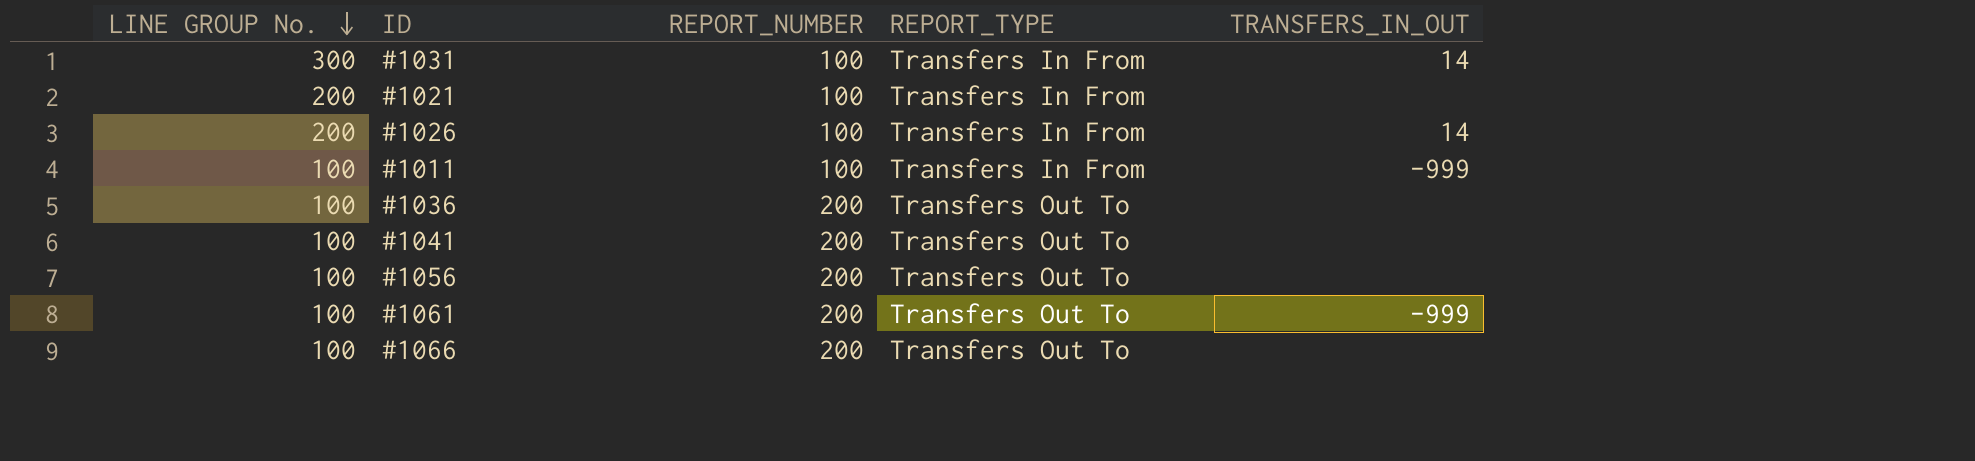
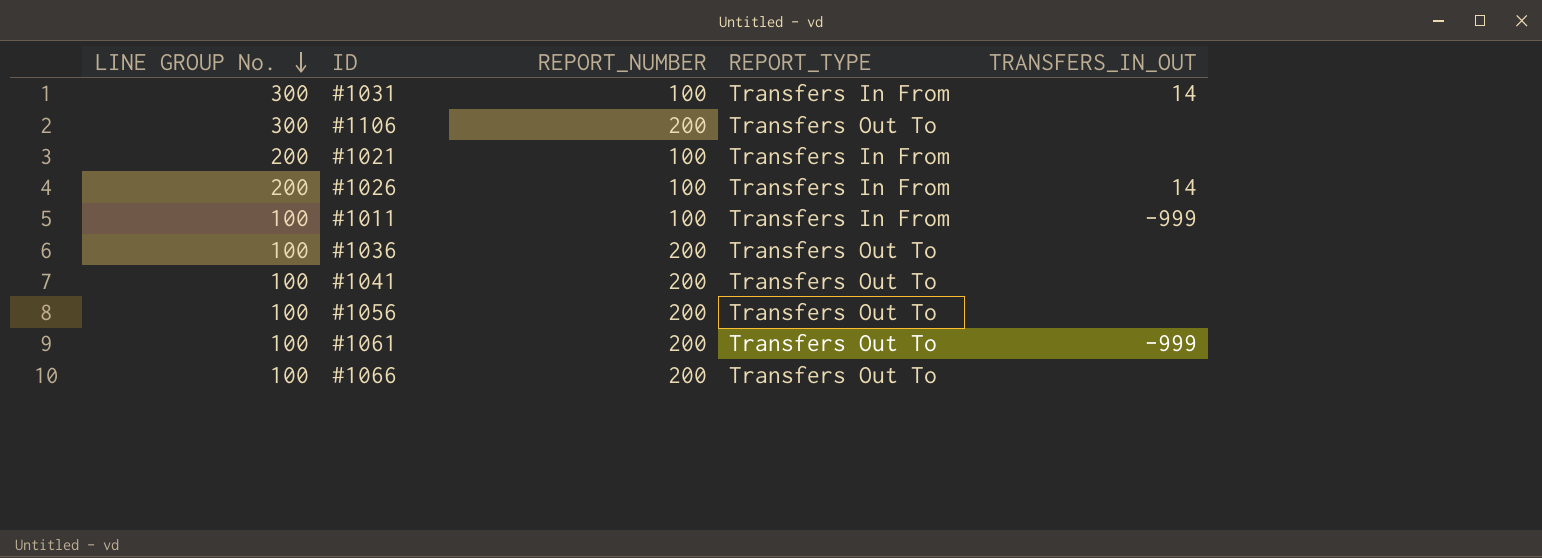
row #1106: none -> 300 | 200 | Transfers Out To | none

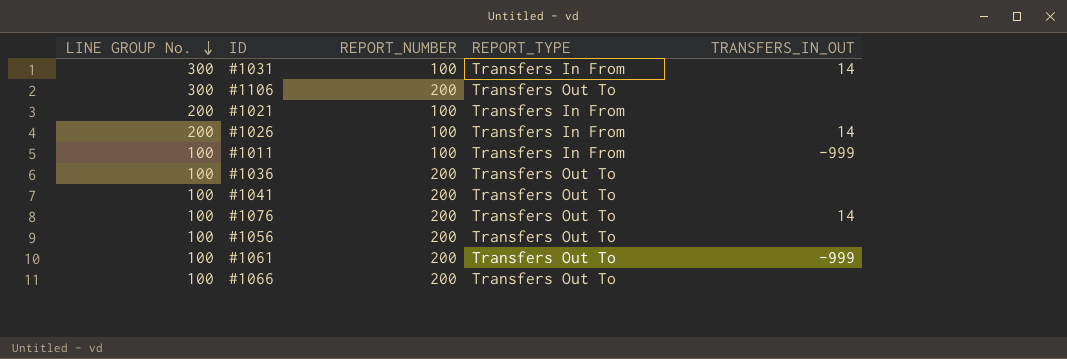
row #1076: none -> 100 | 200 | Transfers Out To | 14

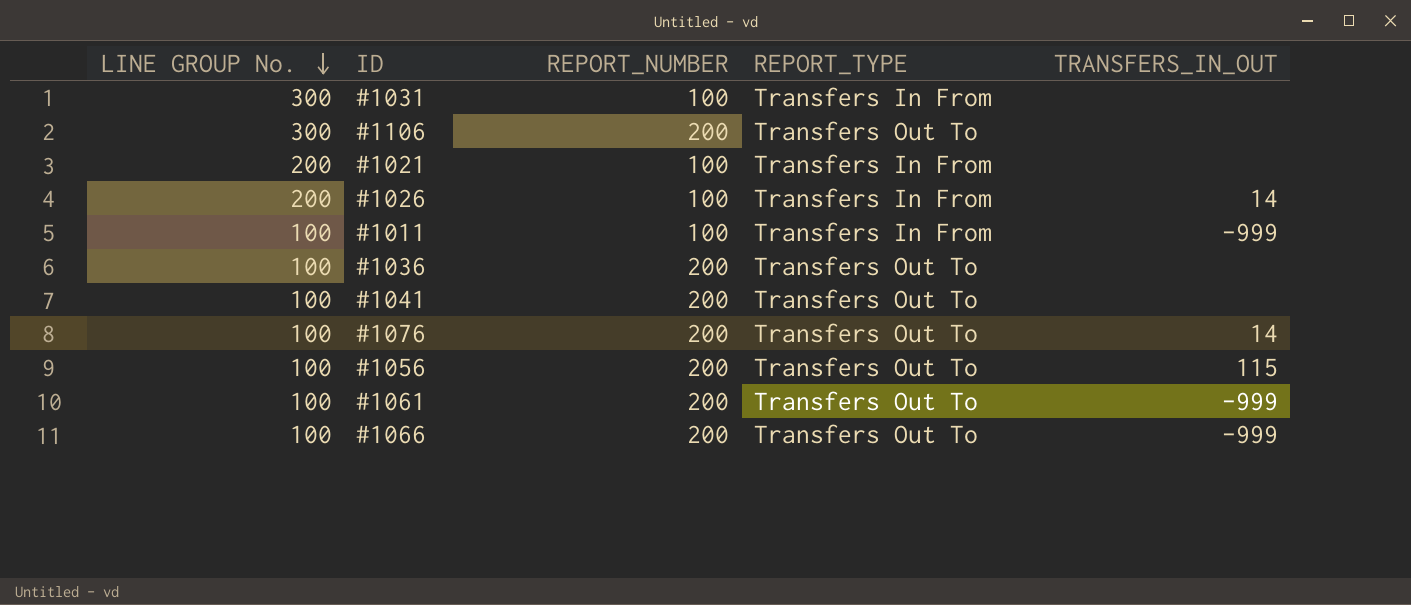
#1031 | TRANSFERS_IN_OUT: 14 -> none
#1056 | TRANSFERS_IN_OUT: none -> 115
#1066 | TRANSFERS_IN_OUT: none -> -999

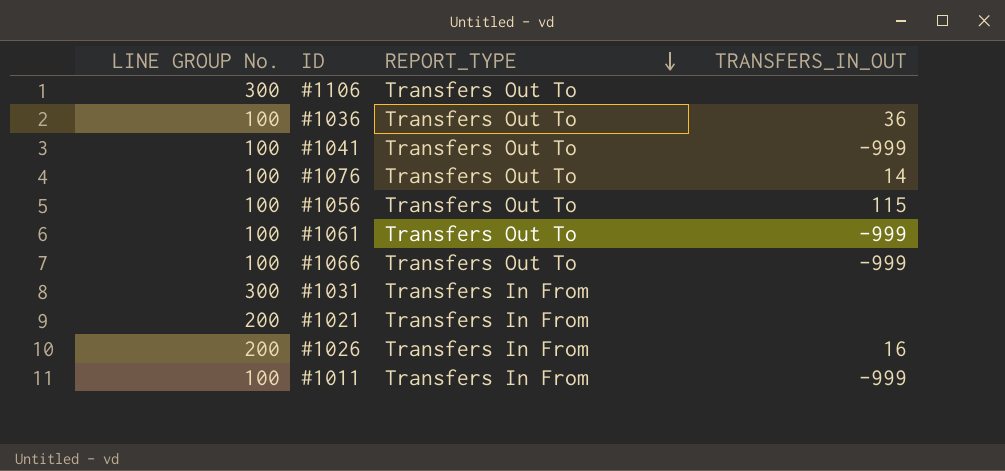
row order: LINE GROUP No. descending -> REPORT_TYPE descending
column REPORT_NUMBER | position: 3 -> none
#1036 | TRANSFERS_IN_OUT: none -> 36
#1041 | TRANSFERS_IN_OUT: none -> -999
#1026 | TRANSFERS_IN_OUT: 14 -> 16

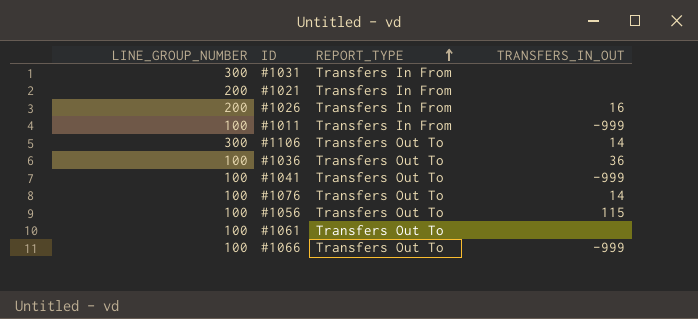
row order: REPORT_TYPE descending -> REPORT_TYPE ascending
column name: LINE GROUP No. -> LINE_GROUP_NUMBER
#1106 | TRANSFERS_IN_OUT: none -> 14
#1061 | TRANSFERS_IN_OUT: -999 -> none

